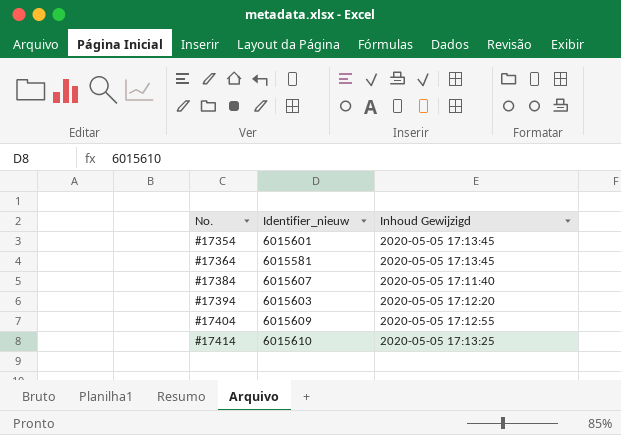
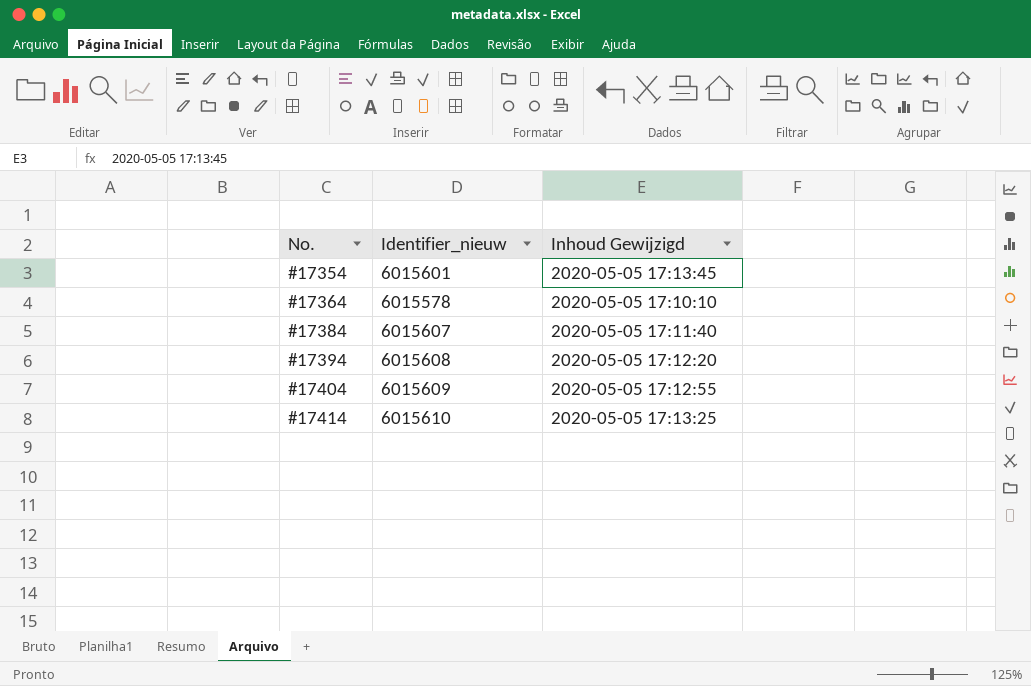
#17364 | Identifier_nieuw: 6015581 -> 6015578
#17364 | Inhoud Gewijzigd: 2020-05-05 17:13:45 -> 2020-05-05 17:10:10
#17394 | Identifier_nieuw: 6015603 -> 6015608

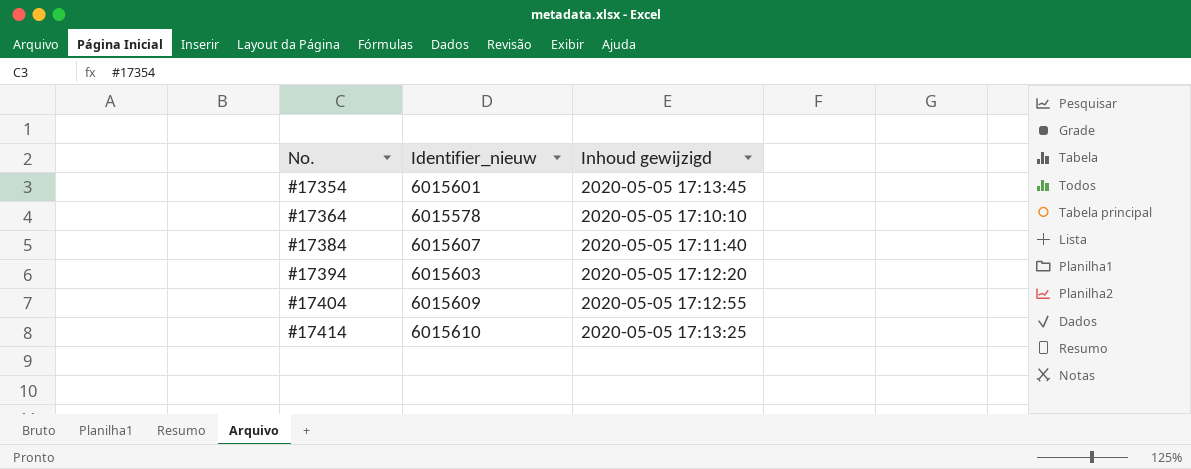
column name: Inhoud Gewijzigd -> Inhoud gewijzigd
#17394 | Identifier_nieuw: 6015608 -> 6015603

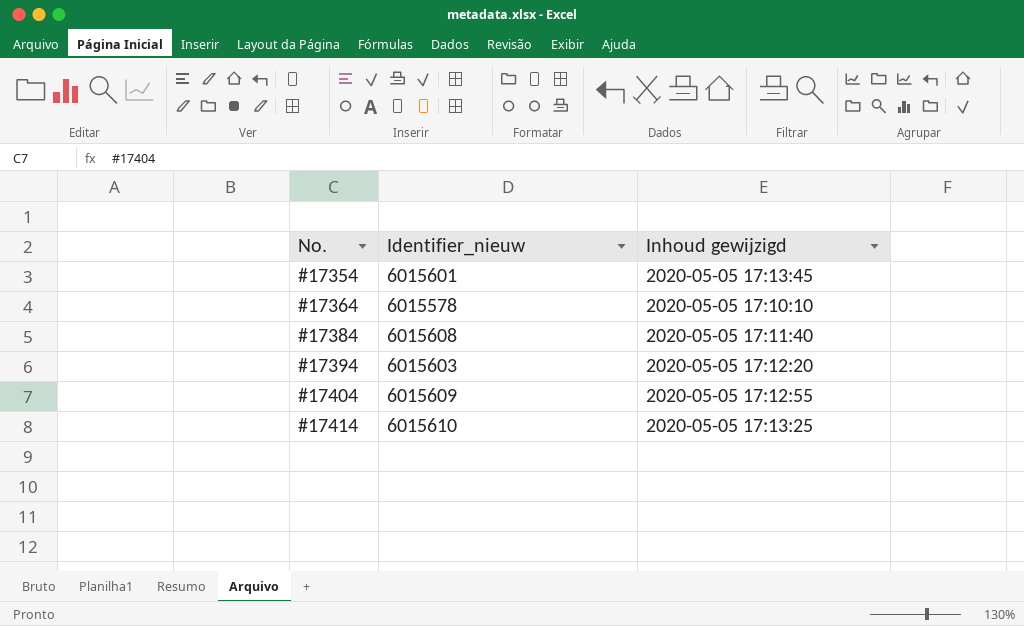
#17384 | Identifier_nieuw: 6015607 -> 6015608

